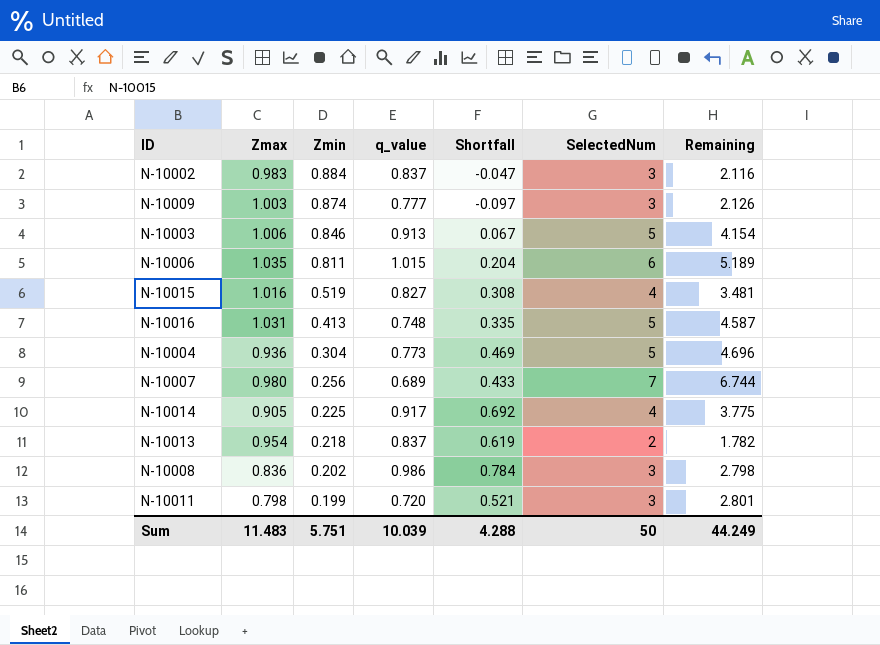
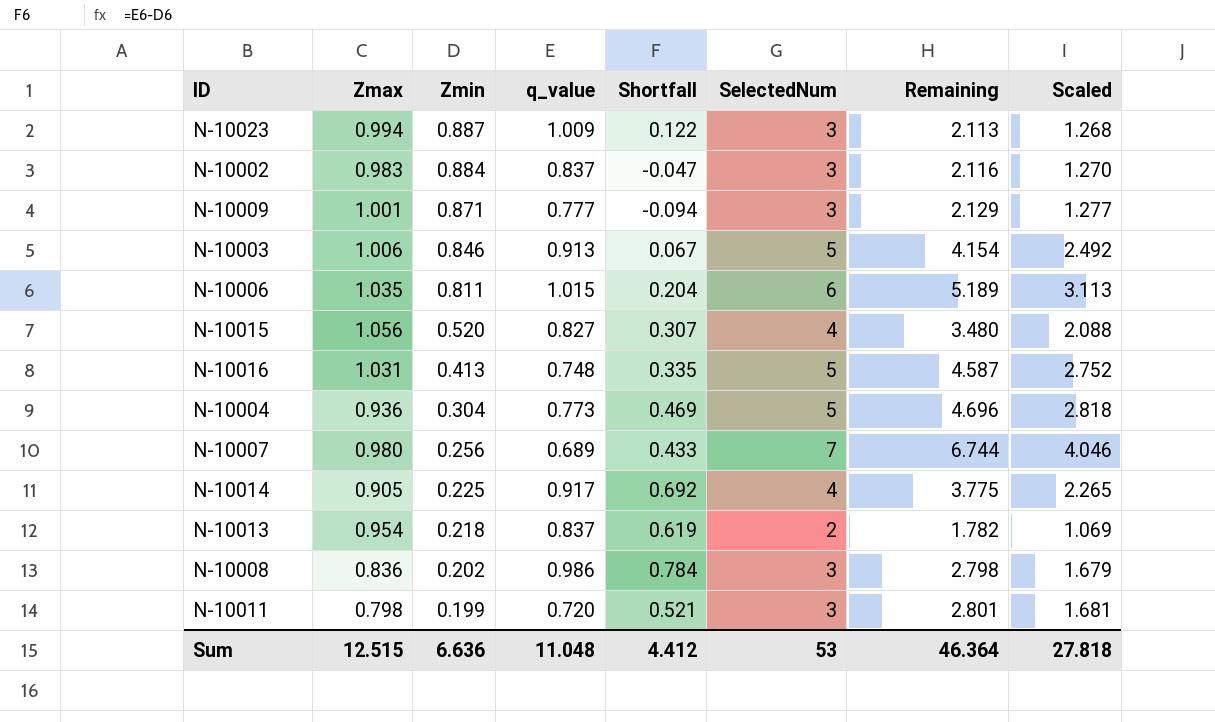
column Scaled | formula: none -> [Remaining] * 0.6
row N-10023: none -> 0.994 | 0.887 | 1.009 | 0.122 | 3 | 2.113 | 1.268
N-10009 | Zmax: 1.003 -> 1.001
N-10009 | Zmin: 0.874 -> 0.871
N-10009 | Shortfall: -0.097 -> -0.094
N-10009 | Remaining: 2.126 -> 2.129
N-10015 | Zmax: 1.016 -> 1.056
N-10015 | Zmin: 0.519 -> 0.520
N-10015 | Shortfall: 0.308 -> 0.307
N-10015 | Remaining: 3.481 -> 3.480
Sum | Zmax: 11.483 -> 12.515
Sum | Zmin: 5.751 -> 6.636
Sum | q_value: 10.039 -> 11.048
Sum | Shortfall: 4.288 -> 4.412
Sum | SelectedNum: 50 -> 53
Sum | Remaining: 44.249 -> 46.364

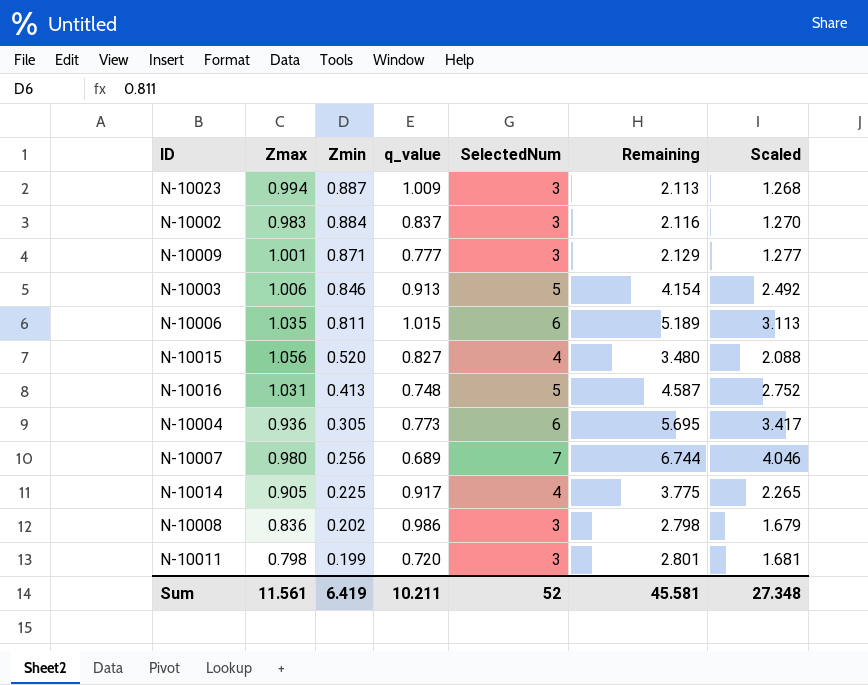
column Shortfall | formula: [q_value] - [Zmin] -> none
row N-10013: 0.954 | 0.218 | 0.837 | 0.619 | 2 | 1.782 | 1.069 -> none
N-10004 | Zmin: 0.304 -> 0.305
N-10004 | SelectedNum: 5 -> 6
N-10004 | Remaining: 4.696 -> 5.695
N-10004 | Scaled: 2.818 -> 3.417
Sum | Zmax: 12.515 -> 11.561
Sum | Zmin: 6.636 -> 6.419
Sum | q_value: 11.048 -> 10.211
Sum | SelectedNum: 53 -> 52
Sum | Remaining: 46.364 -> 45.581
Sum | Scaled: 27.818 -> 27.348

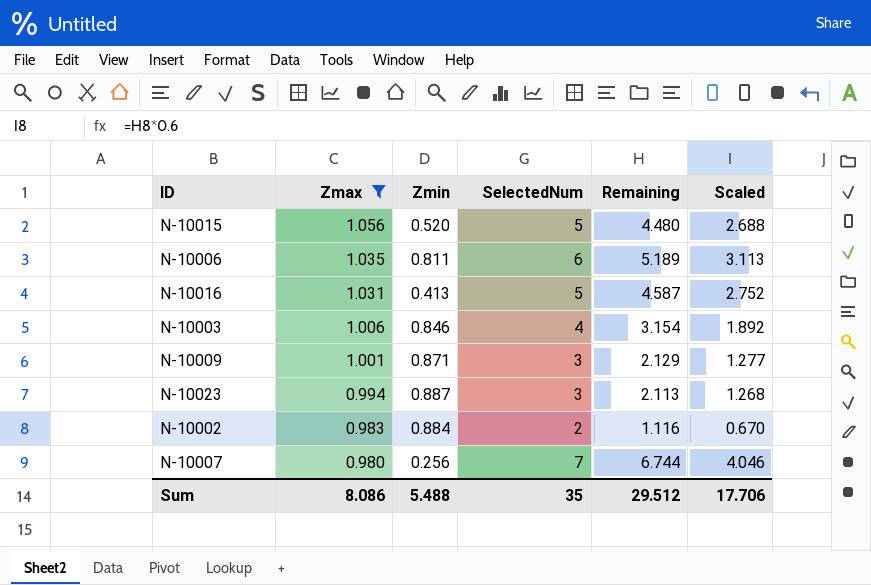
filter: none -> Zmax >= 0.980
row order: Zmin descending -> Zmax descending
column q_value | position: 4 -> none
N-10015 | SelectedNum: 4 -> 5
N-10015 | Remaining: 3.480 -> 4.480
N-10015 | Scaled: 2.088 -> 2.688
N-10003 | SelectedNum: 5 -> 4
N-10003 | Remaining: 4.154 -> 3.154
N-10003 | Scaled: 2.492 -> 1.892
N-10002 | SelectedNum: 3 -> 2
N-10002 | Remaining: 2.116 -> 1.116
N-10002 | Scaled: 1.270 -> 0.670
Sum | Zmax: 11.561 -> 8.086
Sum | Zmin: 6.419 -> 5.488
Sum | SelectedNum: 52 -> 35
Sum | Remaining: 45.581 -> 29.512
Sum | Scaled: 27.348 -> 17.706

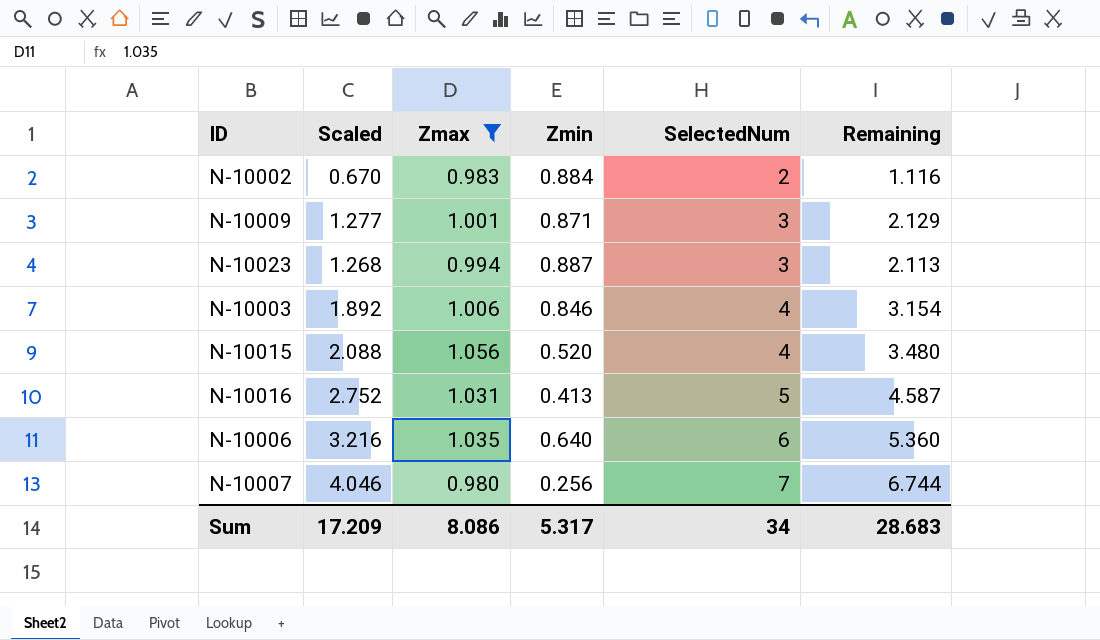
row order: Zmax descending -> SelectedNum ascending
column Scaled | position: 6 -> 2
N-10015 | Scaled: 2.688 -> 2.088
N-10015 | SelectedNum: 5 -> 4
N-10015 | Remaining: 4.480 -> 3.480
N-10006 | Scaled: 3.113 -> 3.216
N-10006 | Zmin: 0.811 -> 0.640
N-10006 | Remaining: 5.189 -> 5.360
Sum | Scaled: 17.706 -> 17.209
Sum | Zmin: 5.488 -> 5.317
Sum | SelectedNum: 35 -> 34
Sum | Remaining: 29.512 -> 28.683

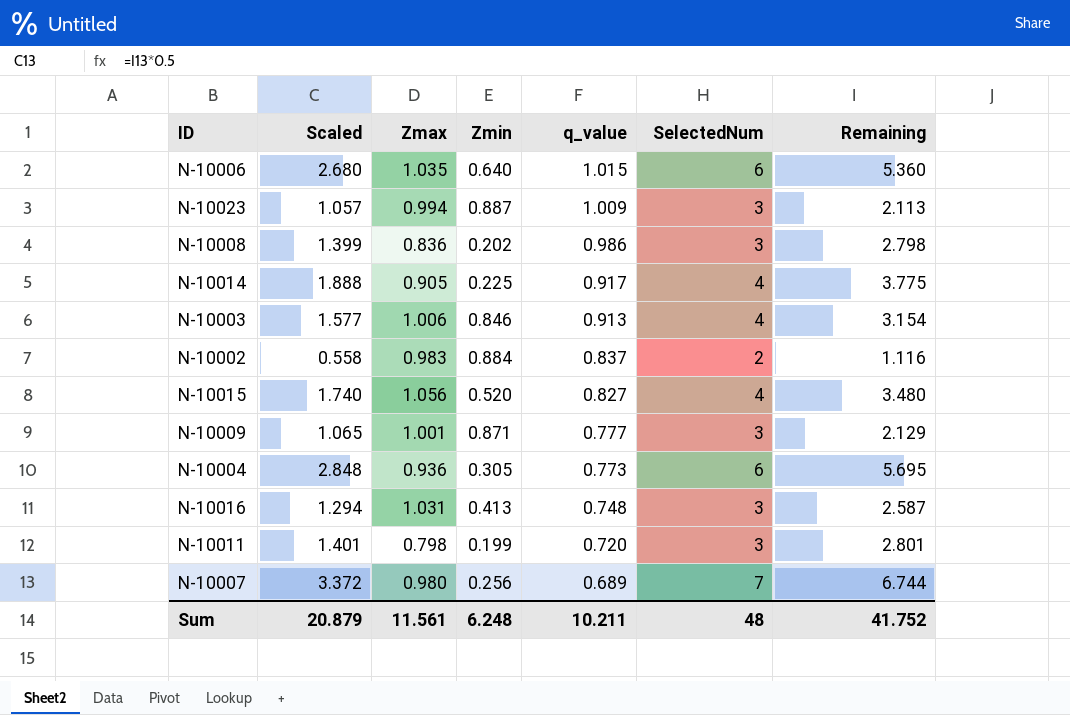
filter: Zmax >= 0.980 -> none
row order: SelectedNum ascending -> q_value descending
column Scaled | formula: [Remaining] * 0.6 -> [Remaining] * 0.5
column q_value | position: none -> 5
N-10016 | SelectedNum: 5 -> 3
N-10016 | Remaining: 4.587 -> 2.587
Sum | Scaled: 17.209 -> 20.879
Sum | Zmax: 8.086 -> 11.561
Sum | Zmin: 5.317 -> 6.248
Sum | SelectedNum: 34 -> 48
Sum | Remaining: 28.683 -> 41.752

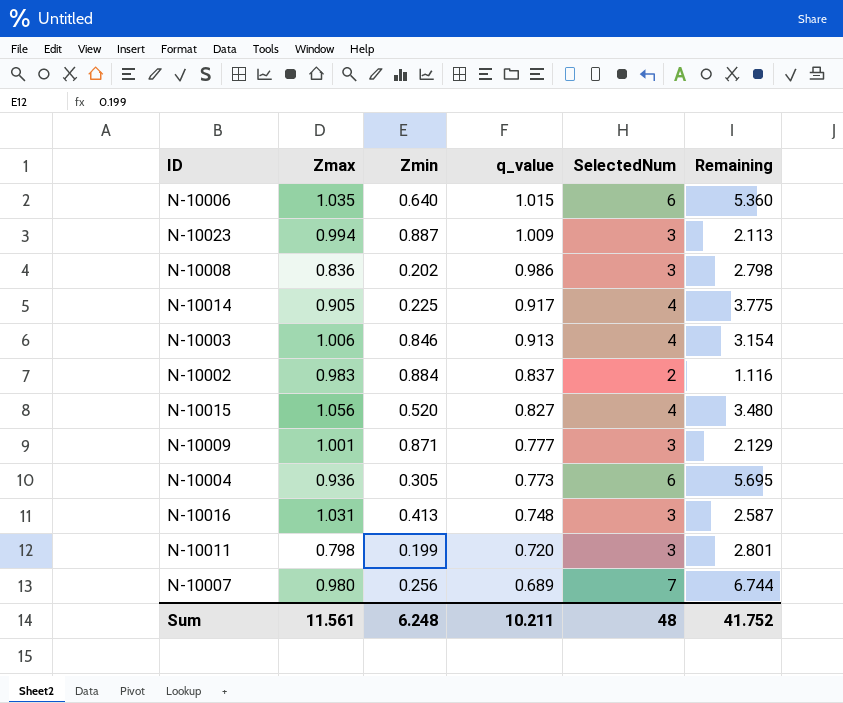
column Scaled | formula: [Remaining] * 0.5 -> none

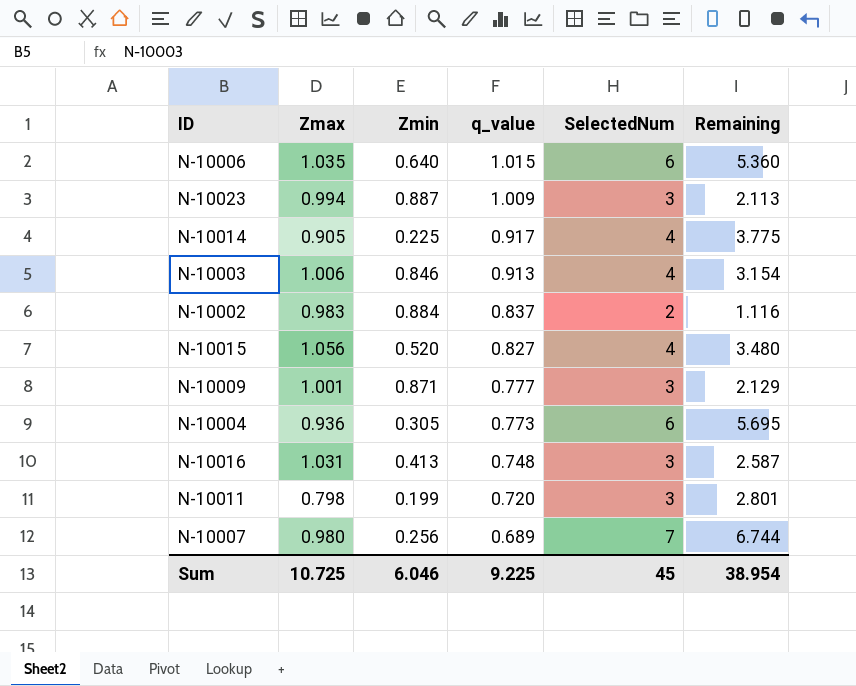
row N-10008: 0.836 | 0.202 | 0.986 | 3 | 2.798 -> none
Sum | Zmax: 11.561 -> 10.725
Sum | Zmin: 6.248 -> 6.046
Sum | q_value: 10.211 -> 9.225
Sum | SelectedNum: 48 -> 45
Sum | Remaining: 41.752 -> 38.954

